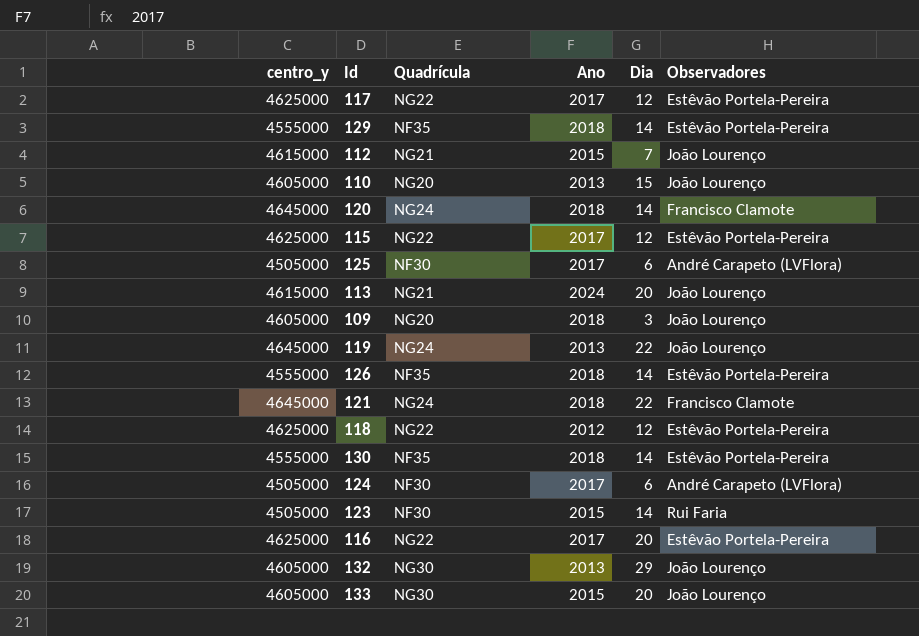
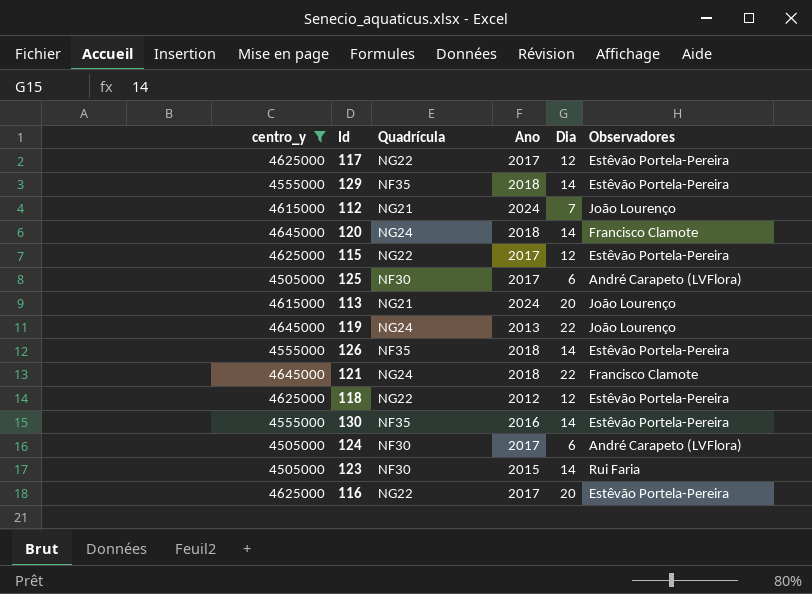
filter: none -> centro_y != 4605000
112 | Ano: 2015 -> 2024
130 | Ano: 2018 -> 2016

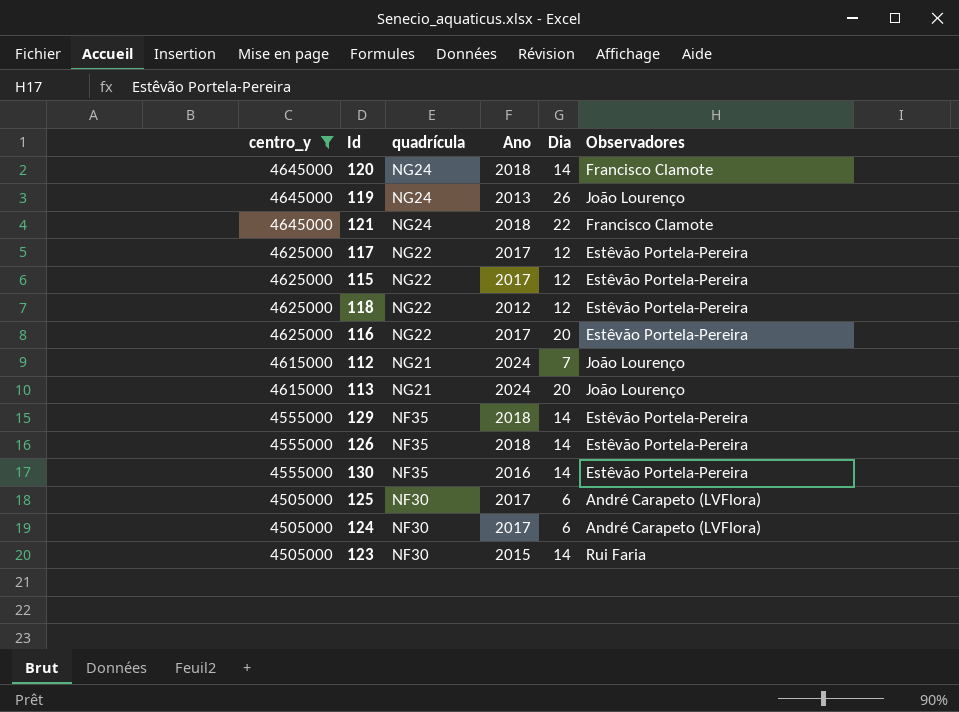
row order: none -> centro_y descending
column name: Quadrícula -> quadrícula
119 | Dia: 22 -> 26

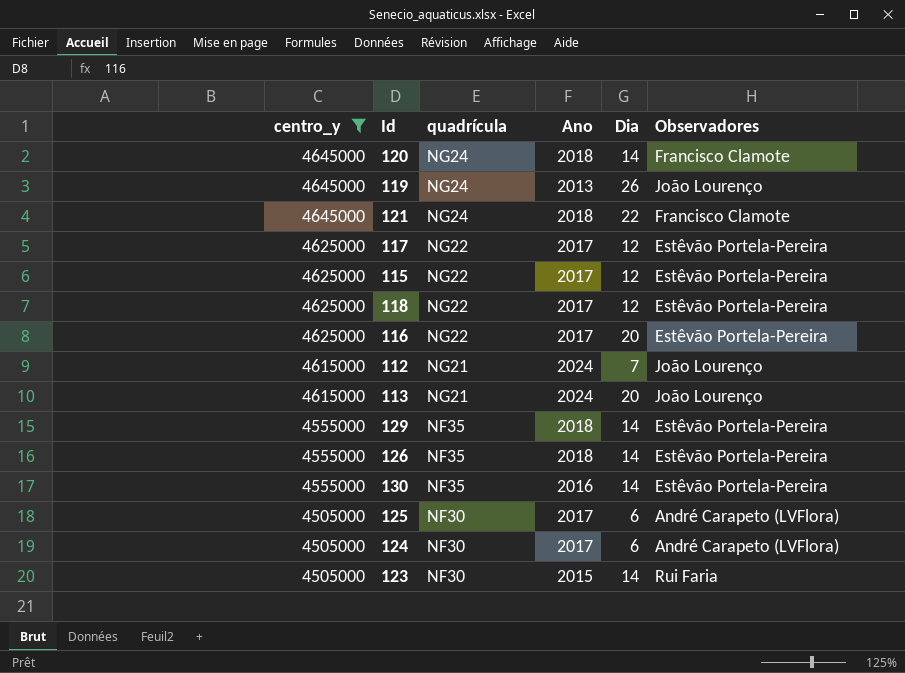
118 | Ano: 2012 -> 2017

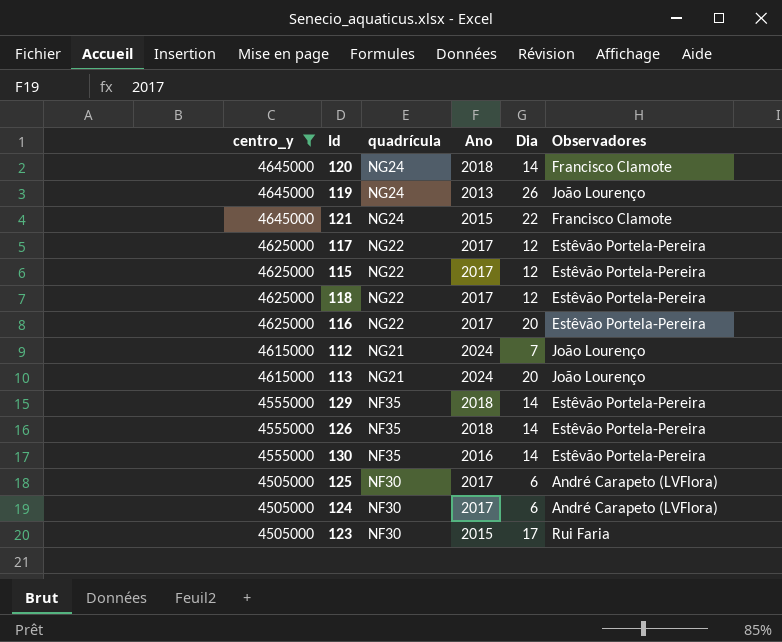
121 | Ano: 2018 -> 2015
123 | Dia: 14 -> 17

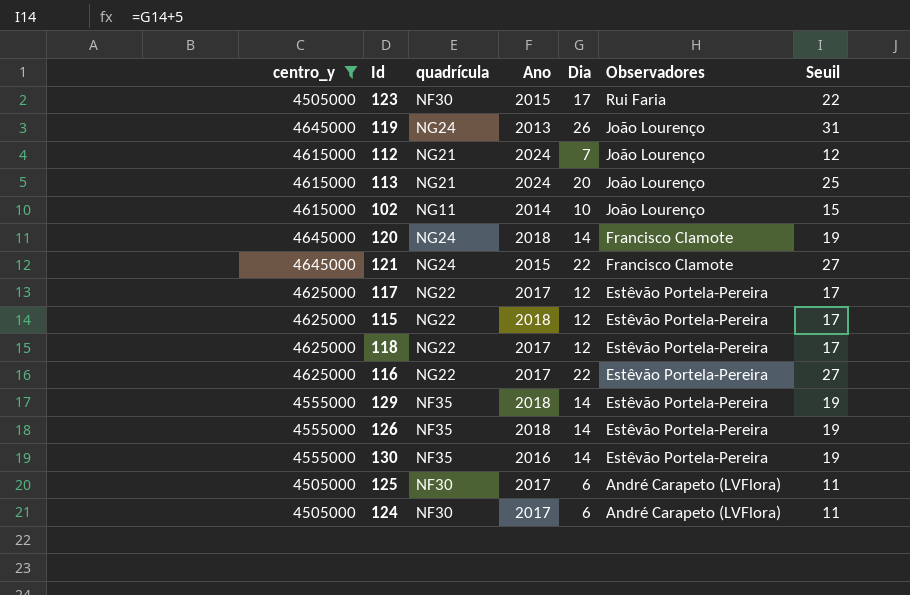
row order: centro_y descending -> Observadores descending
column Seuil | formula: none -> [Dia] + 5
row 102: none -> 4615000 | NG11 | 2014 | 10 | João Lourenço | 15
115 | Ano: 2017 -> 2018
116 | Dia: 20 -> 22

